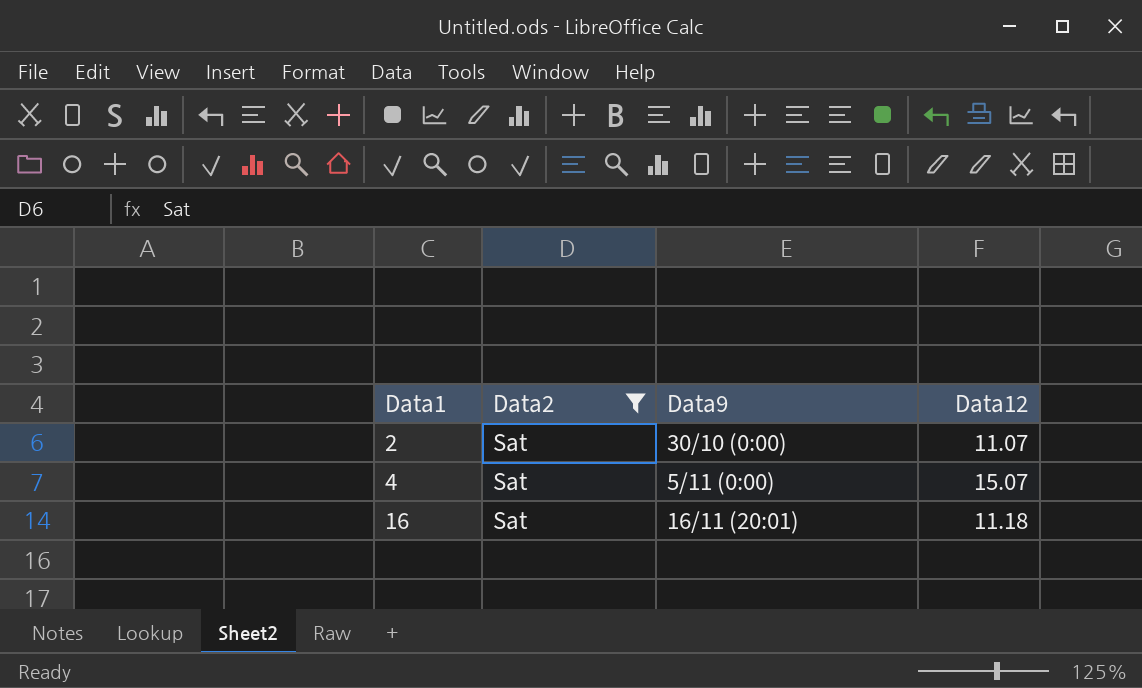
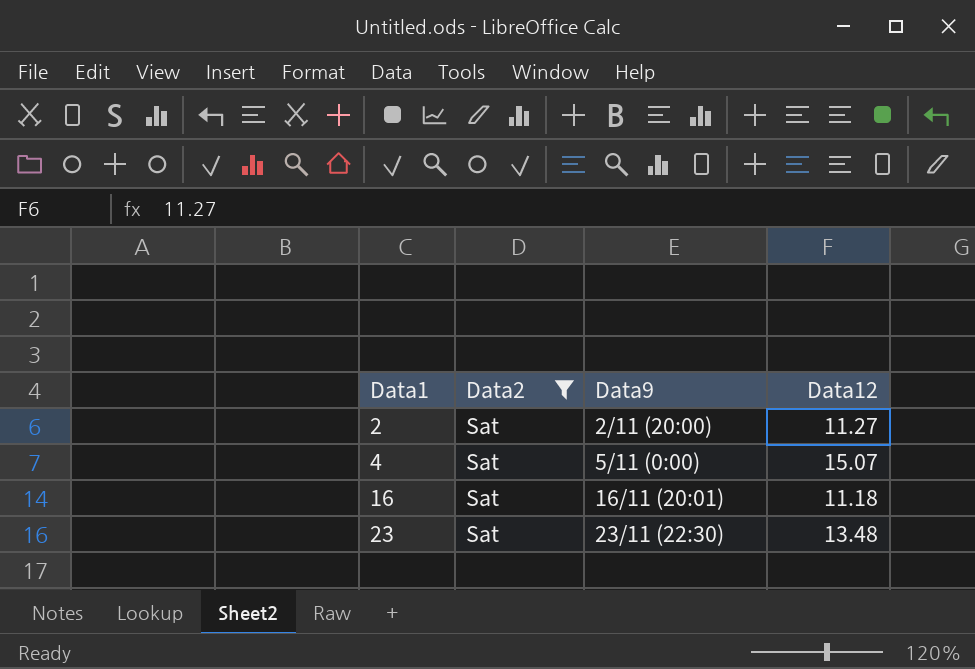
2 | Data9: 30/10 (0:00) -> 2/11 (20:00)
2 | Data12: 11.07 -> 11.27
row 23: none -> Sat | 23/11 (22:30) | 13.48

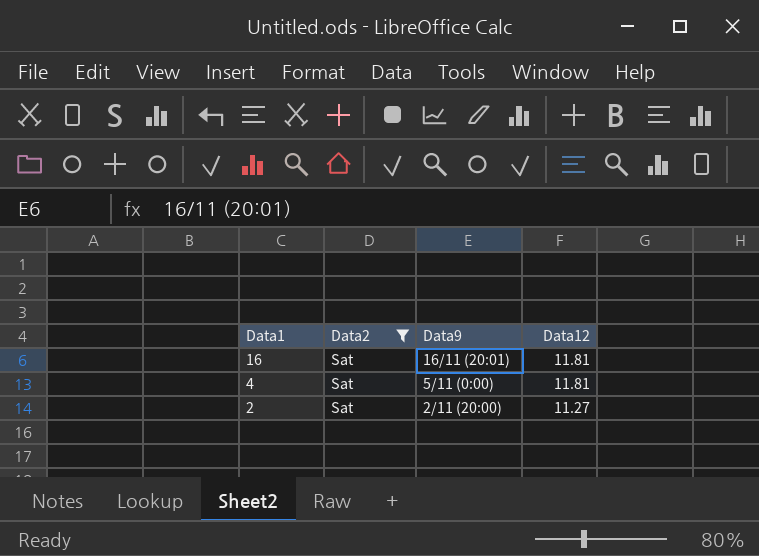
row order: Data1 ascending -> Data1 descending
row 23: Sat | 23/11 (22:30) | 13.48 -> none
16 | Data12: 11.18 -> 11.81
4 | Data12: 15.07 -> 11.81

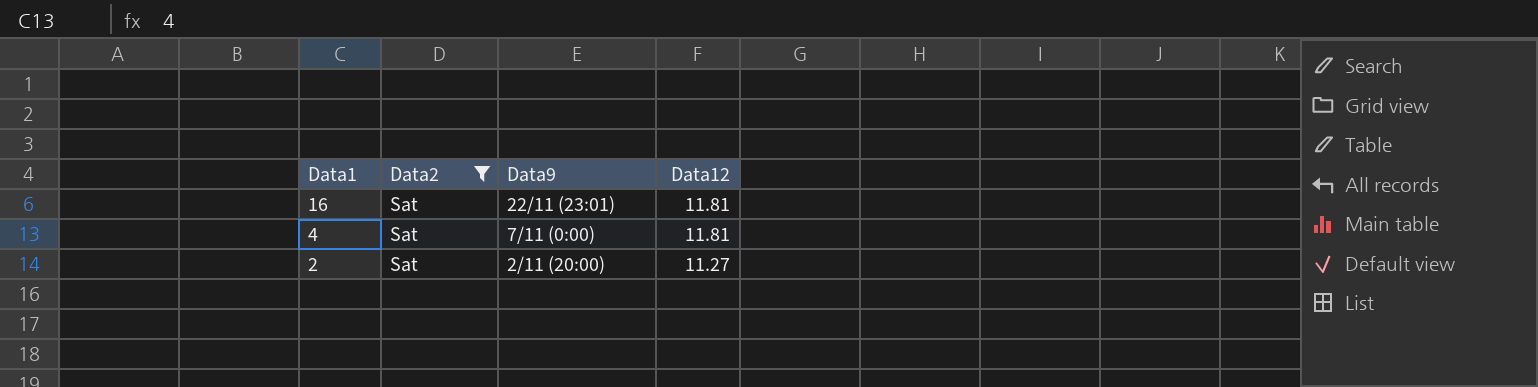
16 | Data9: 16/11 (20:01) -> 22/11 (23:01)
4 | Data9: 5/11 (0:00) -> 7/11 (0:00)

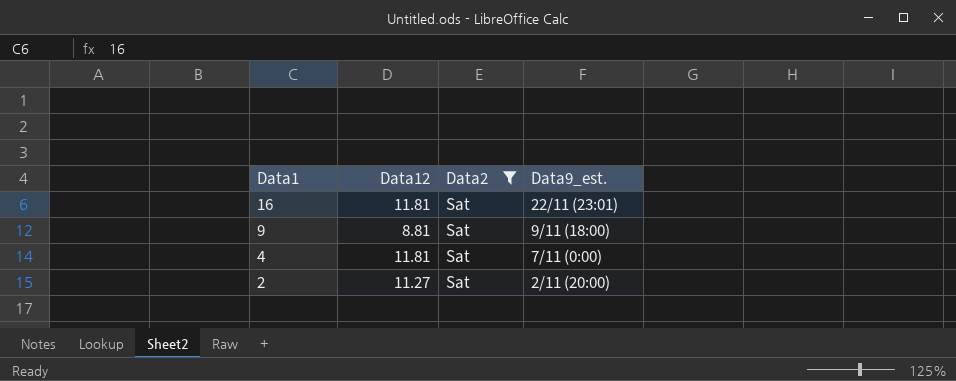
column Data12 | position: 4 -> 2
column name: Data9 -> Data9_est.
row 9: none -> 8.81 | Sat | 9/11 (18:00)

